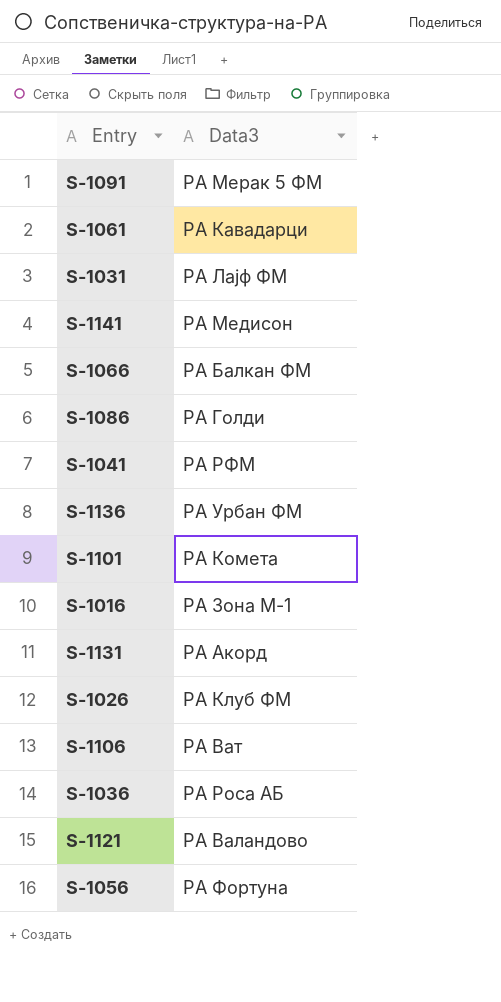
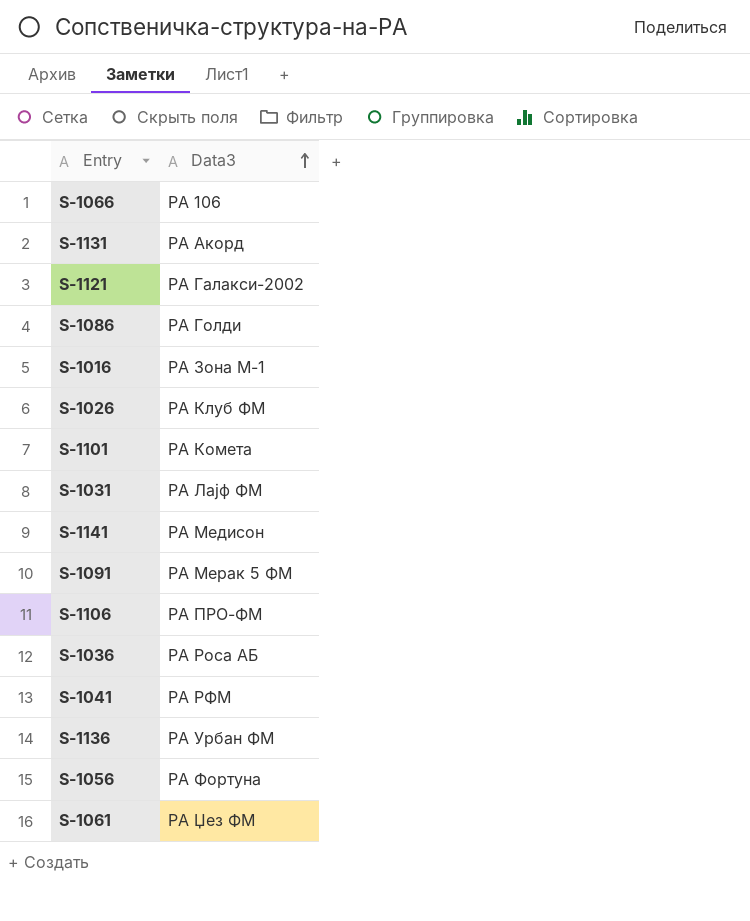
row order: none -> Data3 ascending
S-1066 | Data3: РА Балкан ФМ -> РА 106
S-1121 | Data3: РА Валандово -> РА Галакси-2002
S-1106 | Data3: РА Ват -> РА ПРО-ФМ
S-1061 | Data3: РА Кавадарци -> РА Џез ФМ

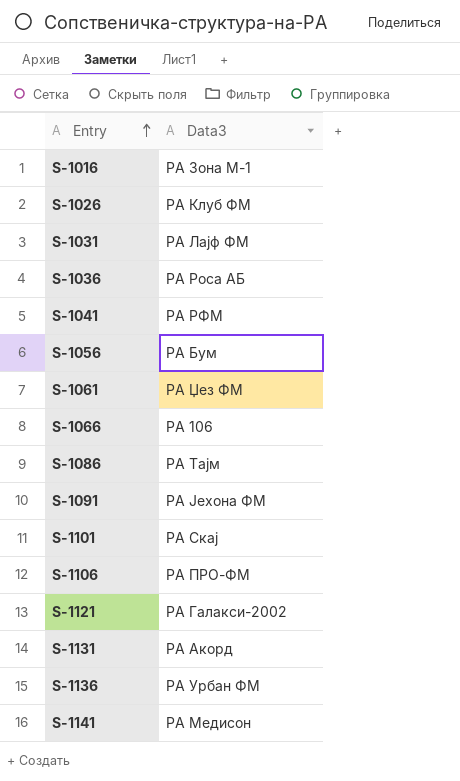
row order: Data3 ascending -> Entry ascending
S-1056 | Data3: РА Фортуна -> РА Бум
S-1086 | Data3: РА Голди -> РА Тајм
S-1091 | Data3: РА Мерак 5 ФМ -> РА Јехона ФМ
S-1101 | Data3: РА Комета -> РА Скај

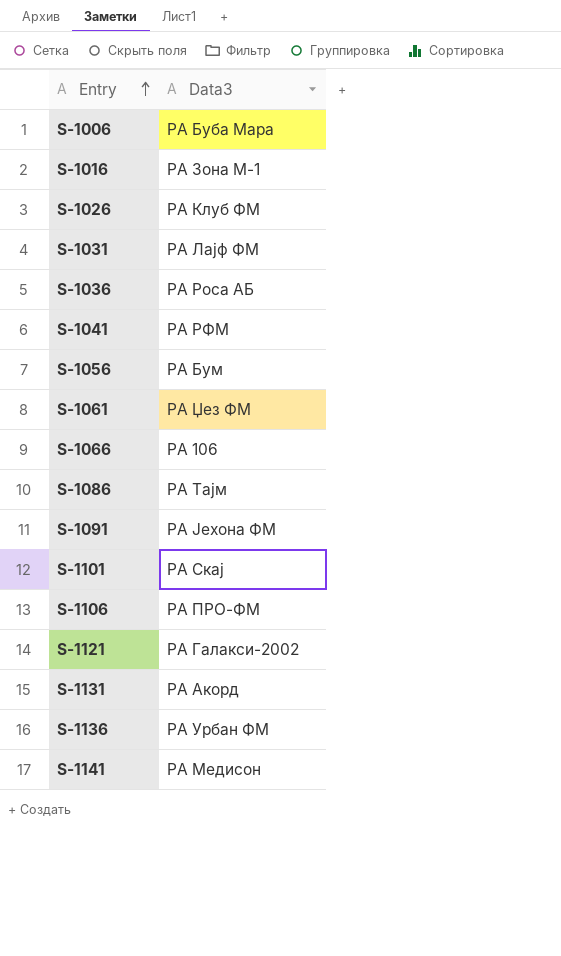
row S-1006: none -> РА Буба Мара

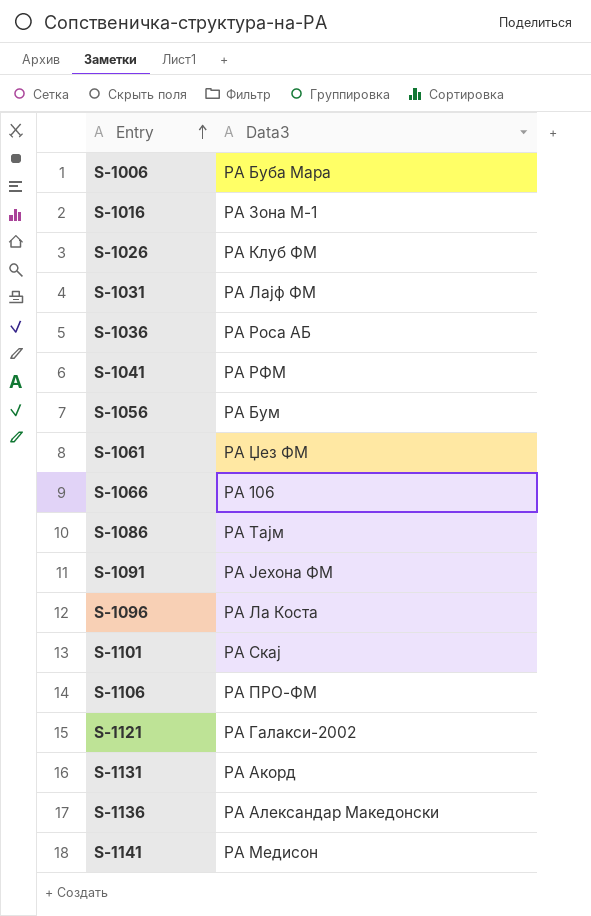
row S-1096: none -> РА Ла Коста
S-1136 | Data3: РА Урбан ФМ -> РА Александар Македонски

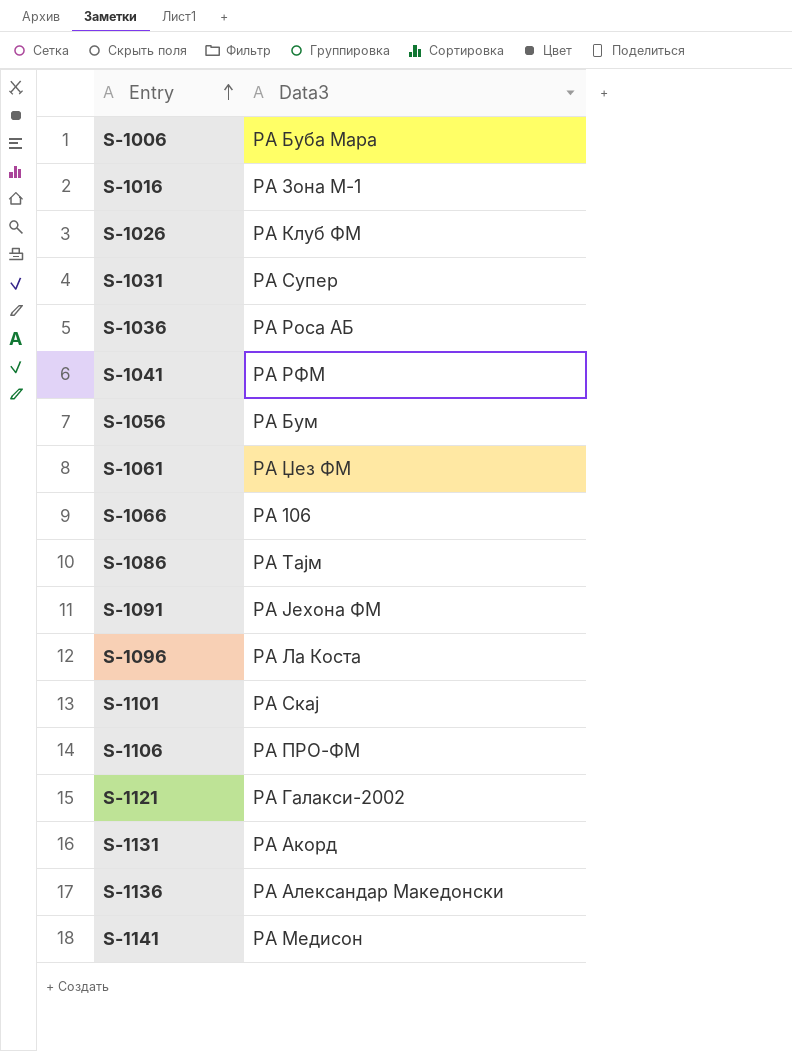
S-1031 | Data3: РА Лајф ФМ -> РА Супер

